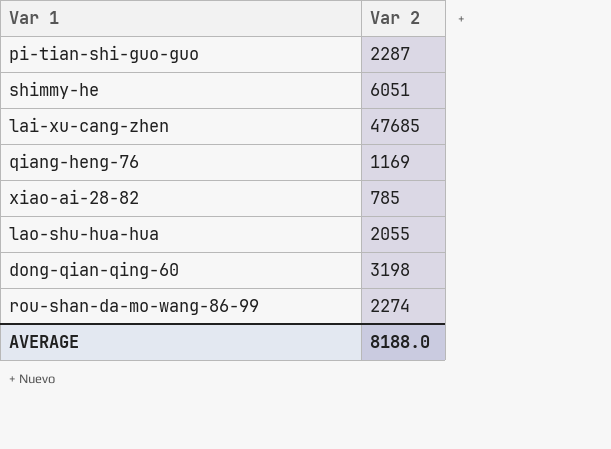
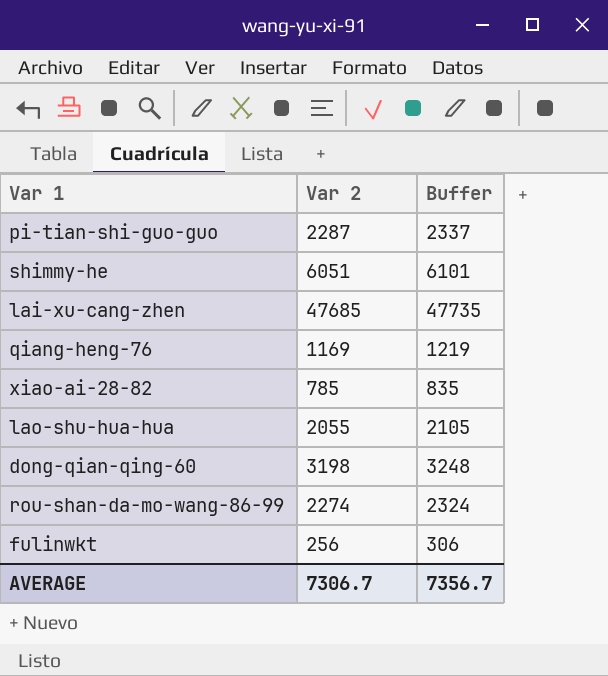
column Buffer | formula: none -> [Var 2] + 50
row fulinwkt: none -> 256 | 306
AVERAGE | Var 2: 8188.0 -> 7306.7

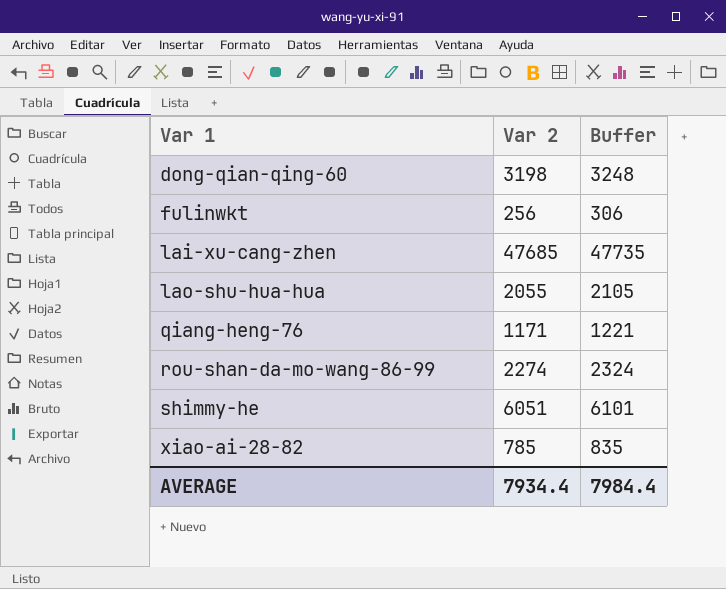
row order: none -> Var 1 ascending
row pi-tian-shi-guo-guo: 2287 | 2337 -> none
qiang-heng-76 | Var 2: 1169 -> 1171
qiang-heng-76 | Buffer: 1219 -> 1221
AVERAGE | Var 2: 7306.7 -> 7934.4
AVERAGE | Buffer: 7356.7 -> 7984.4

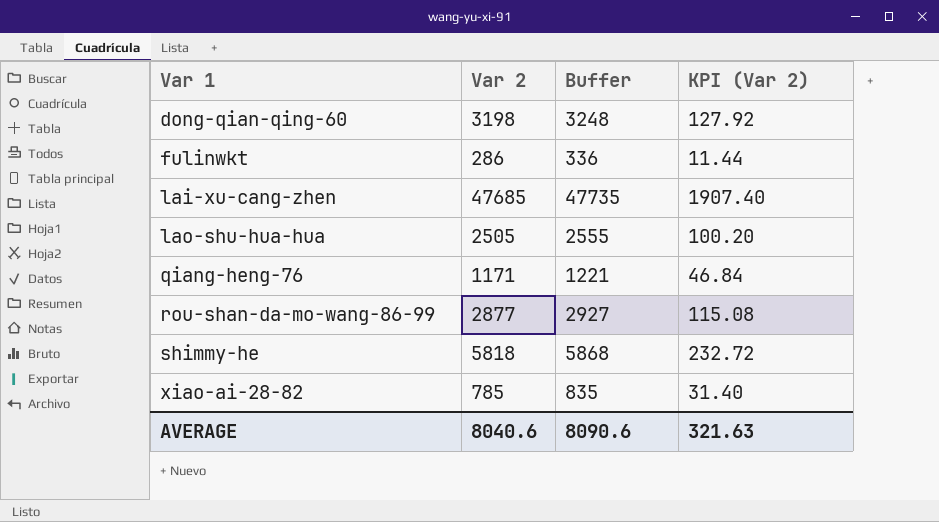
column KPI (Var 2) | formula: none -> [Var 2] * 0.04
fulinwkt | Var 2: 256 -> 286
fulinwkt | Buffer: 306 -> 336
lao-shu-hua-hua | Var 2: 2055 -> 2505
lao-shu-hua-hua | Buffer: 2105 -> 2555
rou-shan-da-mo-wang-86-99 | Var 2: 2274 -> 2877
rou-shan-da-mo-wang-86-99 | Buffer: 2324 -> 2927
shimmy-he | Var 2: 6051 -> 5818
shimmy-he | Buffer: 6101 -> 5868
AVERAGE | Var 2: 7934.4 -> 8040.6
AVERAGE | Buffer: 7984.4 -> 8090.6

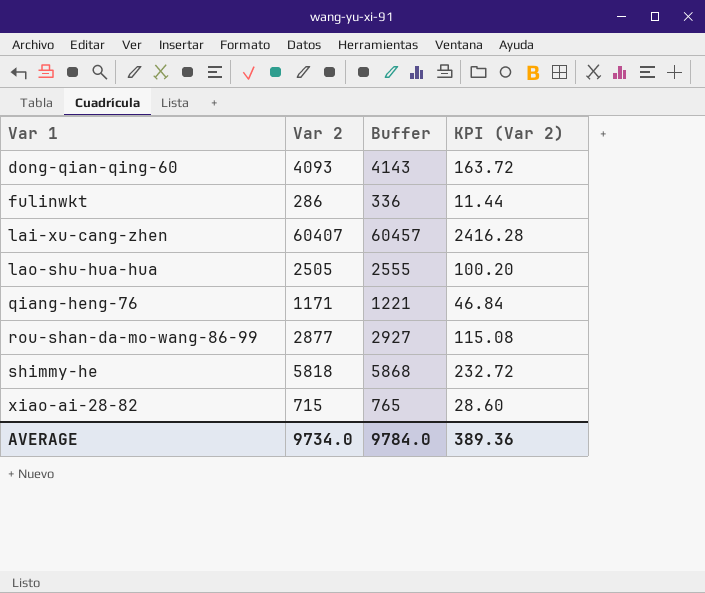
dong-qian-qing-60 | Var 2: 3198 -> 4093
dong-qian-qing-60 | Buffer: 3248 -> 4143
dong-qian-qing-60 | KPI (Var 2): 127.92 -> 163.72
lai-xu-cang-zhen | Var 2: 47685 -> 60407
lai-xu-cang-zhen | Buffer: 47735 -> 60457
lai-xu-cang-zhen | KPI (Var 2): 1907.40 -> 2416.28
xiao-ai-28-82 | Var 2: 785 -> 715
xiao-ai-28-82 | Buffer: 835 -> 765
xiao-ai-28-82 | KPI (Var 2): 31.40 -> 28.60
AVERAGE | Var 2: 8040.6 -> 9734.0
AVERAGE | Buffer: 8090.6 -> 9784.0
AVERAGE | KPI (Var 2): 321.63 -> 389.36

